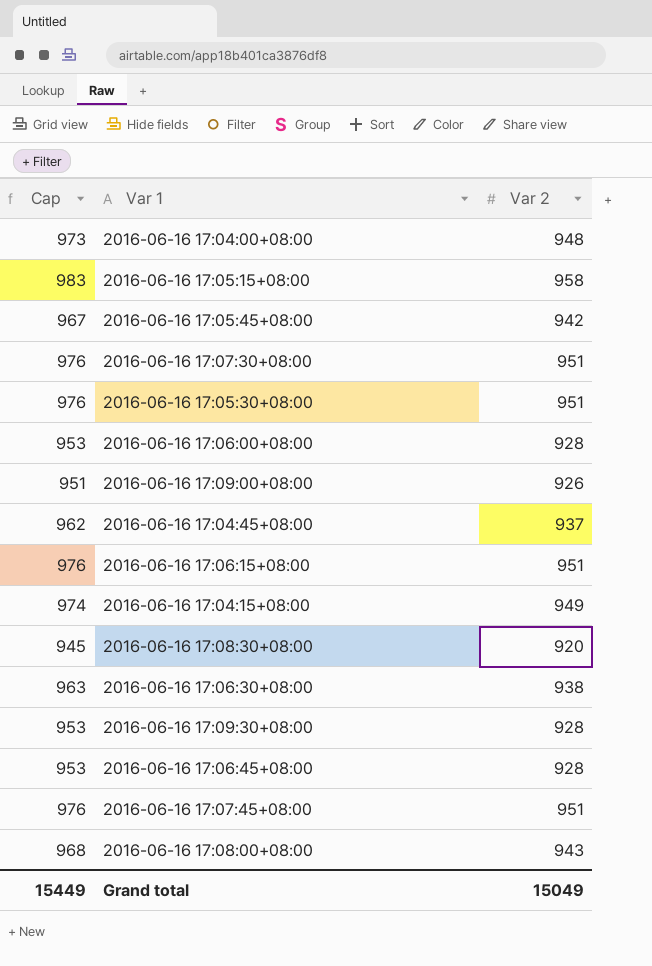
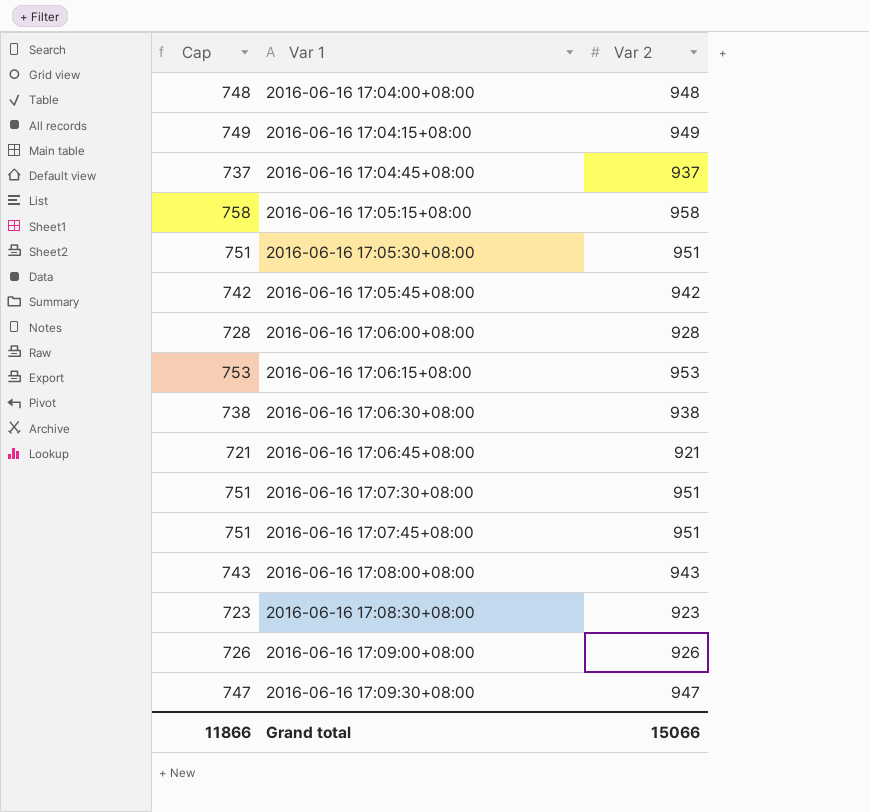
row order: none -> Var 1 ascending
column Cap | formula: [Var 2] + 25 -> [Var 2] - 200
2016-06-16 17:06:15+08:00 | Var 2: 951 -> 953
2016-06-16 17:06:45+08:00 | Var 2: 928 -> 921
2016-06-16 17:08:30+08:00 | Var 2: 920 -> 923
2016-06-16 17:09:30+08:00 | Var 2: 928 -> 947
Grand total | Cap: 15449 -> 11866
Grand total | Var 2: 15049 -> 15066

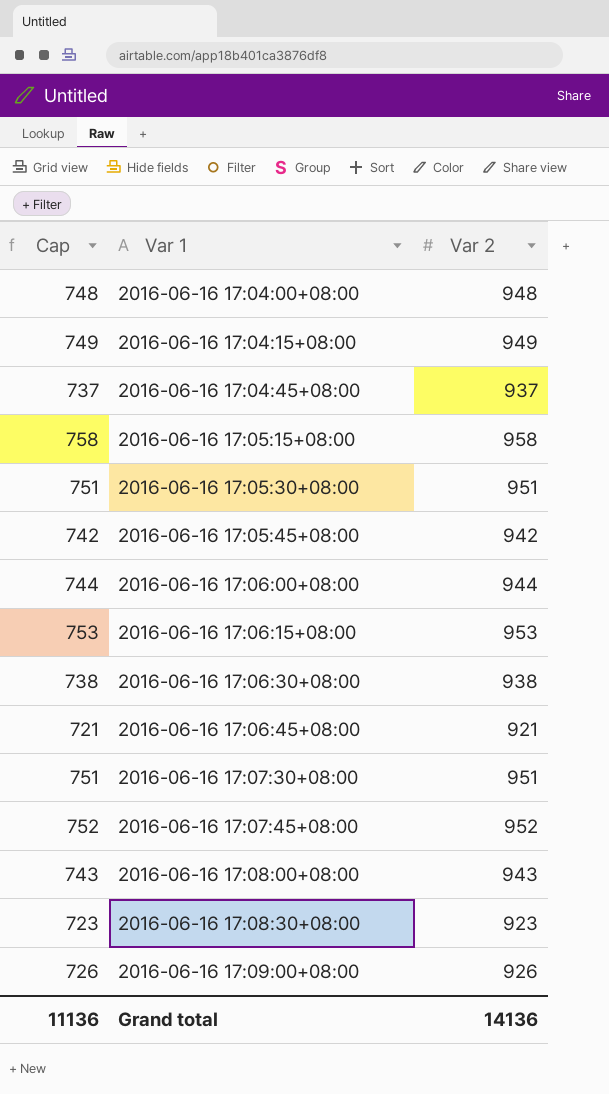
row 2016-06-16 17:09:30+08:00: 747 | 947 -> none
2016-06-16 17:06:00+08:00 | Cap: 728 -> 744
2016-06-16 17:06:00+08:00 | Var 2: 928 -> 944
2016-06-16 17:07:45+08:00 | Cap: 751 -> 752
2016-06-16 17:07:45+08:00 | Var 2: 951 -> 952
Grand total | Cap: 11866 -> 11136
Grand total | Var 2: 15066 -> 14136

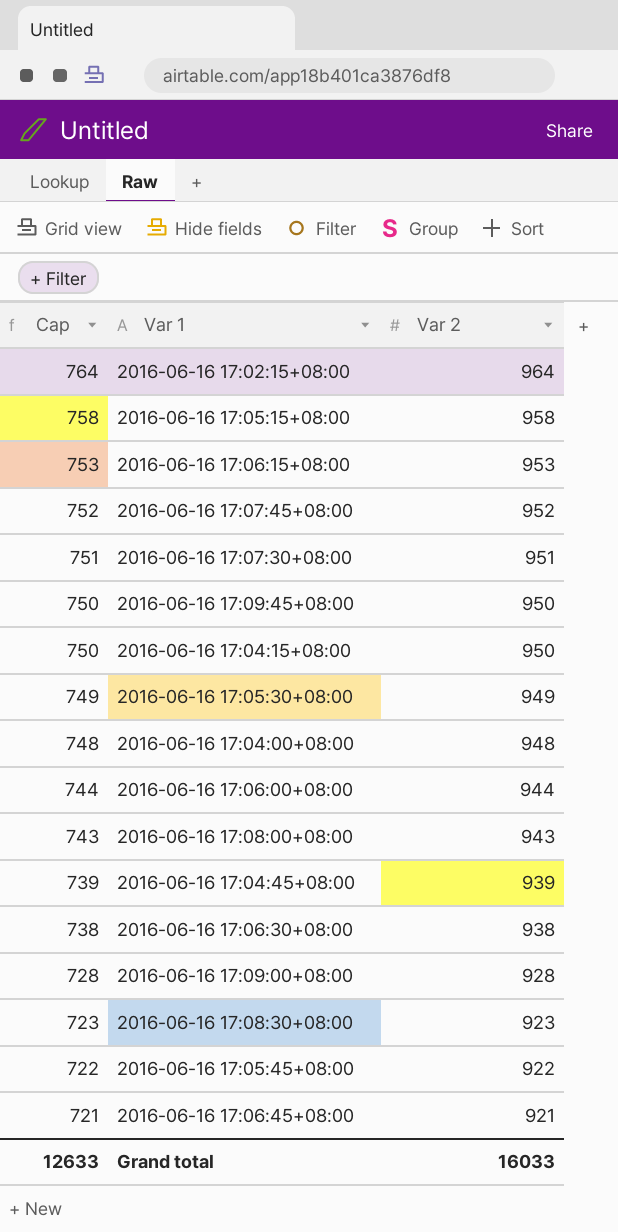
row order: Var 1 ascending -> Cap descending
row 2016-06-16 17:02:15+08:00: none -> 764 | 964
row 2016-06-16 17:09:45+08:00: none -> 750 | 950
2016-06-16 17:04:15+08:00 | Cap: 749 -> 750
2016-06-16 17:04:15+08:00 | Var 2: 949 -> 950
2016-06-16 17:05:30+08:00 | Cap: 751 -> 749
2016-06-16 17:05:30+08:00 | Var 2: 951 -> 949
2016-06-16 17:04:45+08:00 | Cap: 737 -> 739
2016-06-16 17:04:45+08:00 | Var 2: 937 -> 939
2016-06-16 17:09:00+08:00 | Cap: 726 -> 728
2016-06-16 17:09:00+08:00 | Var 2: 926 -> 928
2016-06-16 17:05:45+08:00 | Cap: 742 -> 722
2016-06-16 17:05:45+08:00 | Var 2: 942 -> 922
Grand total | Cap: 11136 -> 12633
Grand total | Var 2: 14136 -> 16033

